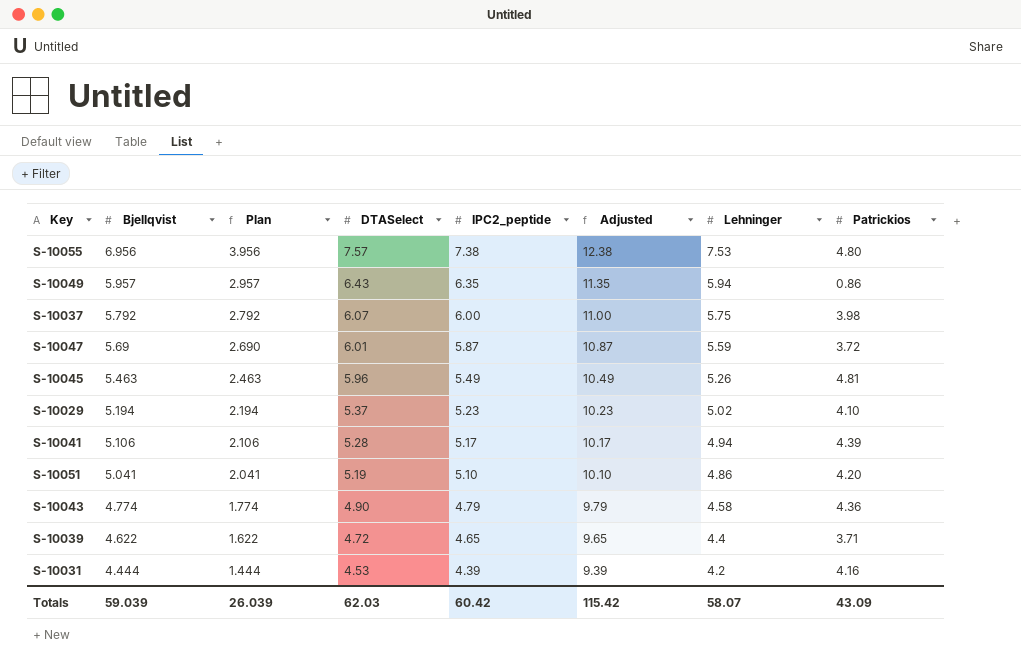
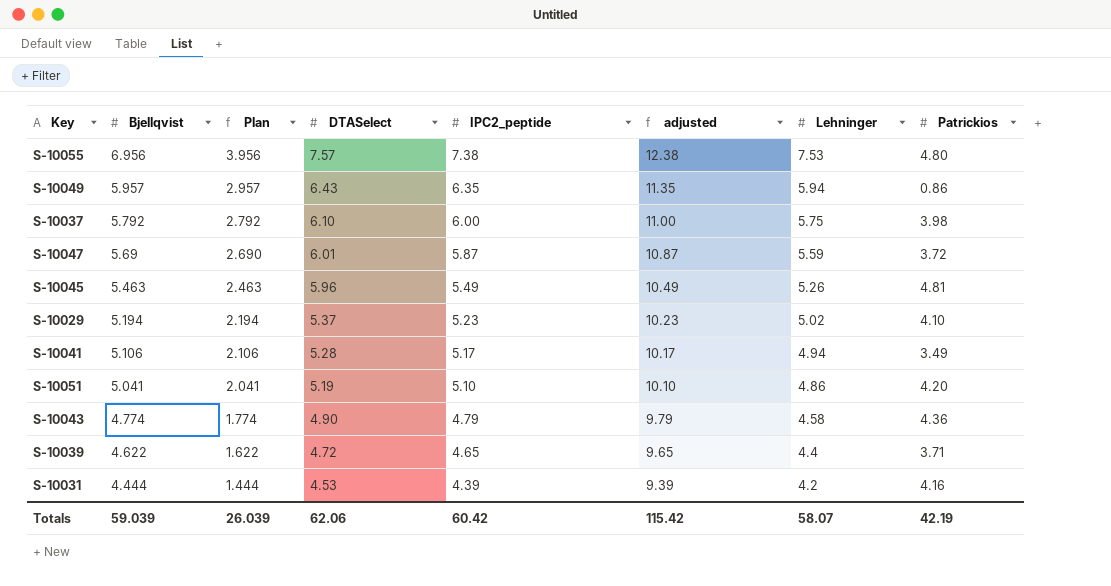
column name: Adjusted -> adjusted
S-10037 | DTASelect: 6.07 -> 6.10
S-10041 | Patrickios: 4.39 -> 3.49
Totals | DTASelect: 62.03 -> 62.06
Totals | Patrickios: 43.09 -> 42.19

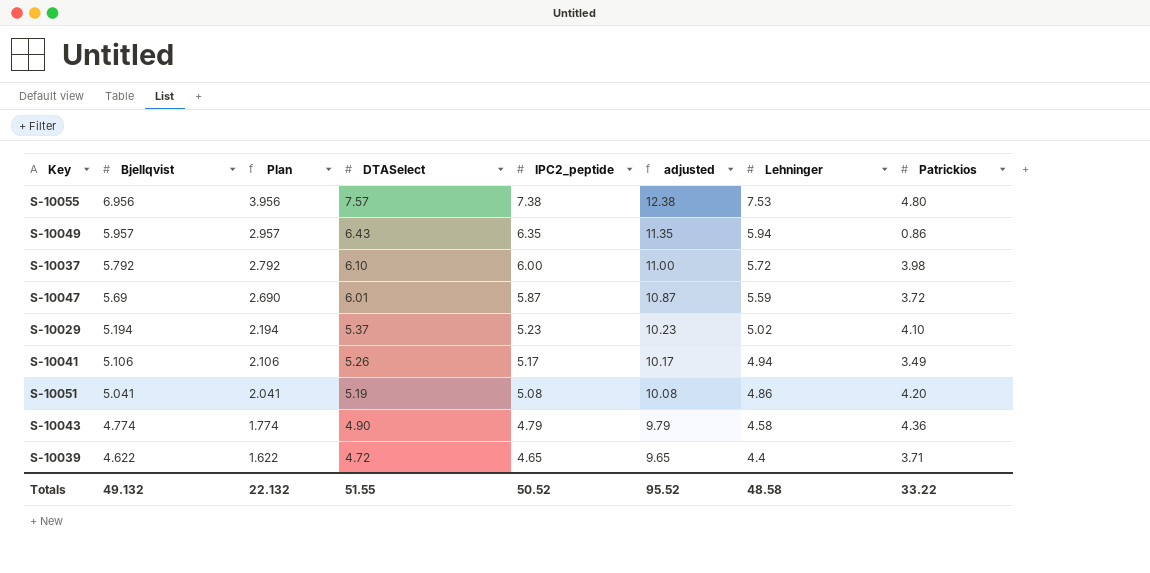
row S-10045: 5.463 | 2.463 | 5.96 | 5.49 | 10.49 | 5.26 | 4.81 -> none
row S-10031: 4.444 | 1.444 | 4.53 | 4.39 | 9.39 | 4.2 | 4.16 -> none
S-10037 | Lehninger: 5.75 -> 5.72
S-10041 | DTASelect: 5.28 -> 5.26
S-10051 | IPC2_peptide: 5.10 -> 5.08
S-10051 | adjusted: 10.10 -> 10.08
Totals | Bjellqvist: 59.039 -> 49.132
Totals | Plan: 26.039 -> 22.132
Totals | DTASelect: 62.06 -> 51.55
Totals | IPC2_peptide: 60.42 -> 50.52
Totals | adjusted: 115.42 -> 95.52
Totals | Lehninger: 58.07 -> 48.58
Totals | Patrickios: 42.19 -> 33.22

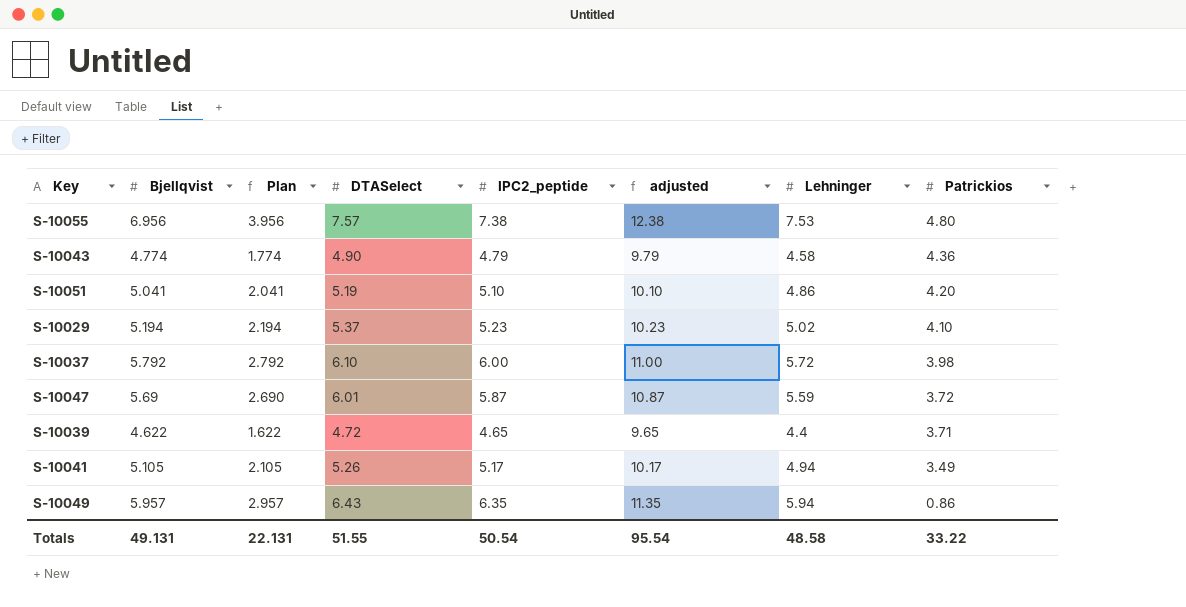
row order: Bjellqvist descending -> Patrickios descending
S-10051 | IPC2_peptide: 5.08 -> 5.10
S-10051 | adjusted: 10.08 -> 10.10
S-10041 | Bjellqvist: 5.106 -> 5.105
S-10041 | Plan: 2.106 -> 2.105
Totals | Bjellqvist: 49.132 -> 49.131
Totals | Plan: 22.132 -> 22.131
Totals | IPC2_peptide: 50.52 -> 50.54
Totals | adjusted: 95.52 -> 95.54

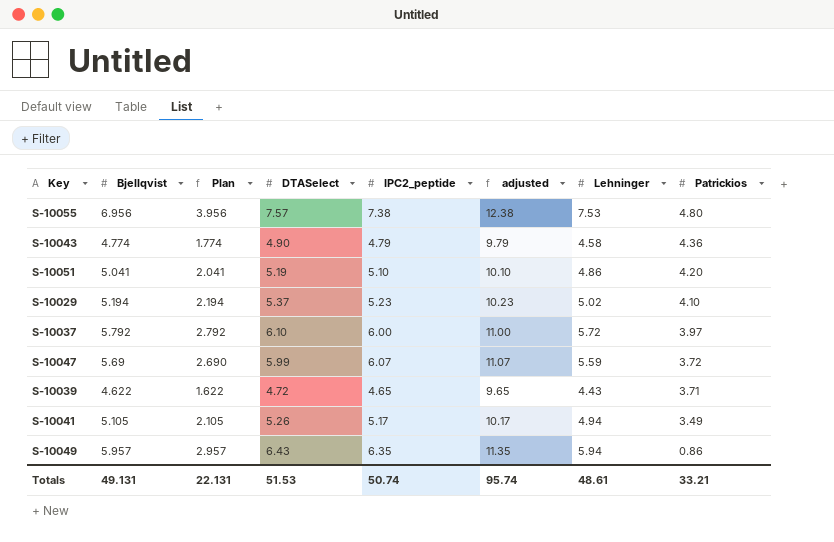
S-10037 | Patrickios: 3.98 -> 3.97
S-10047 | DTASelect: 6.01 -> 5.99
S-10047 | IPC2_peptide: 5.87 -> 6.07
S-10047 | adjusted: 10.87 -> 11.07
S-10039 | Lehninger: 4.4 -> 4.43
Totals | DTASelect: 51.55 -> 51.53
Totals | IPC2_peptide: 50.54 -> 50.74
Totals | adjusted: 95.54 -> 95.74
Totals | Lehninger: 48.58 -> 48.61
Totals | Patrickios: 33.22 -> 33.21

